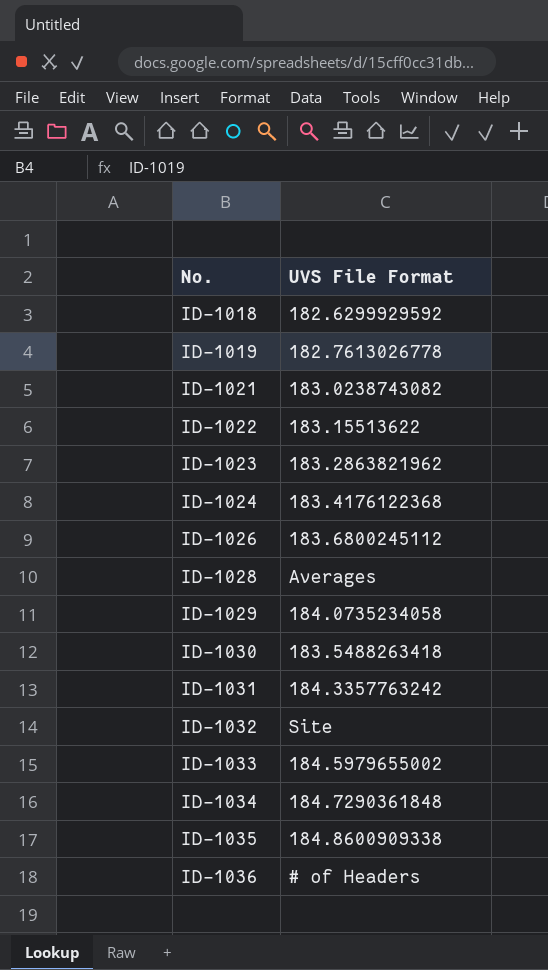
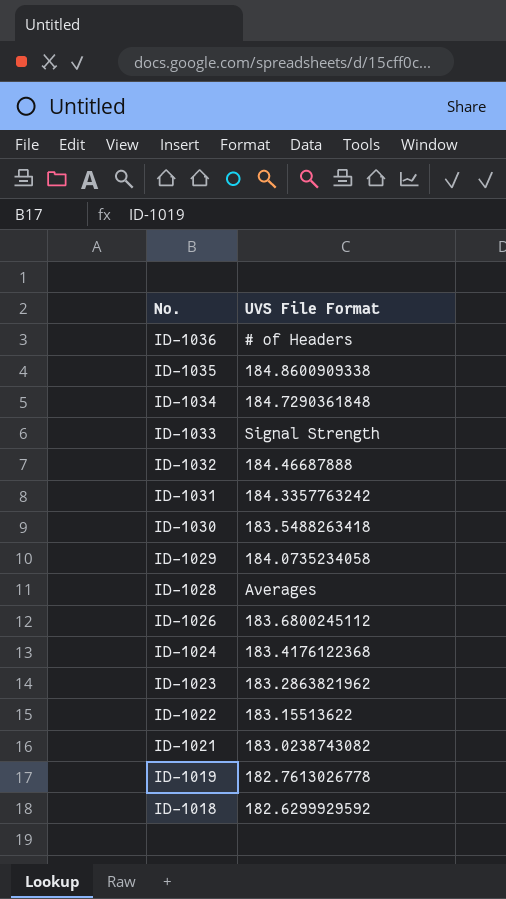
row order: No. ascending -> No. descending
ID-1033 | UVS File Format: 184.5979655002 -> Signal Strength
ID-1032 | UVS File Format: Site -> 184.46687888

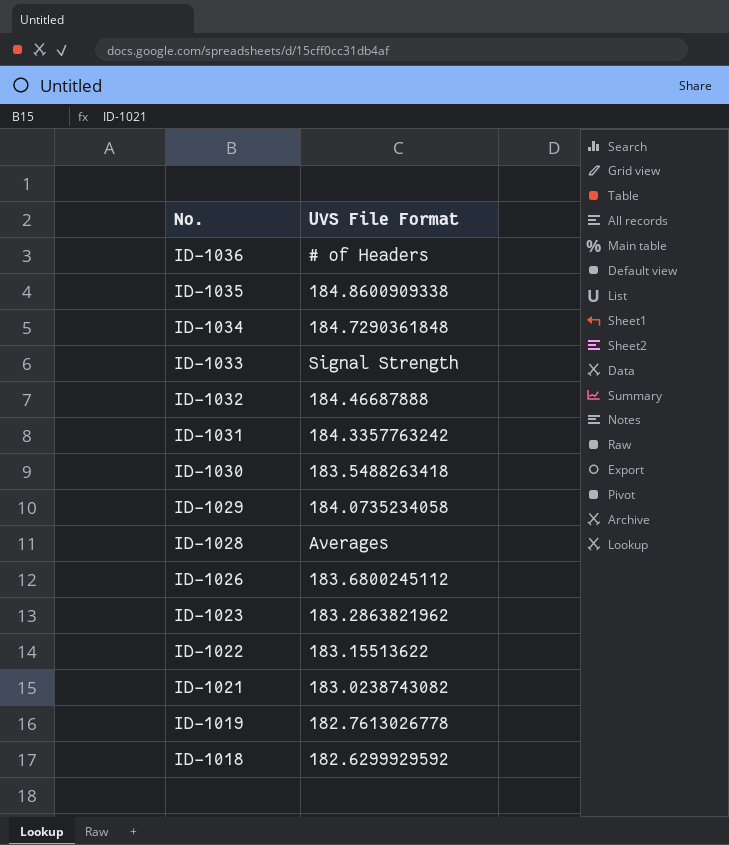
row ID-1024: 183.4176122368 -> none

